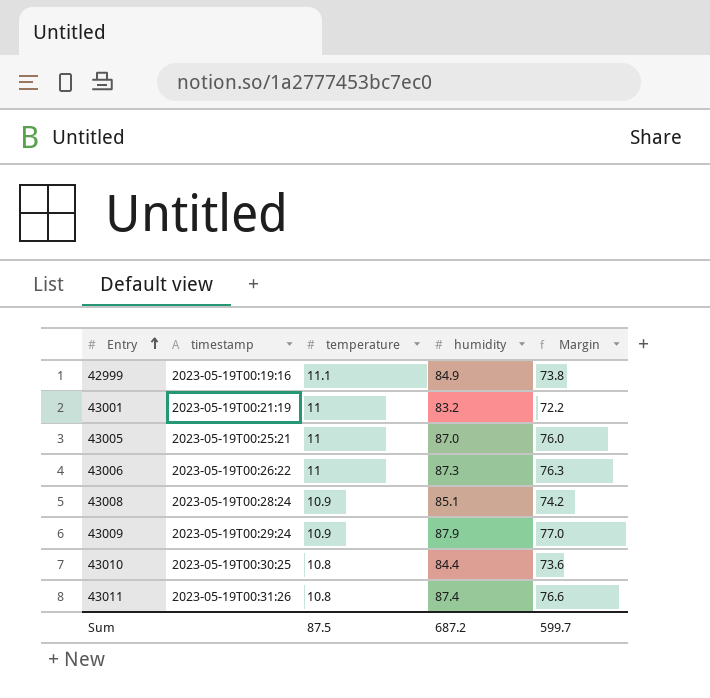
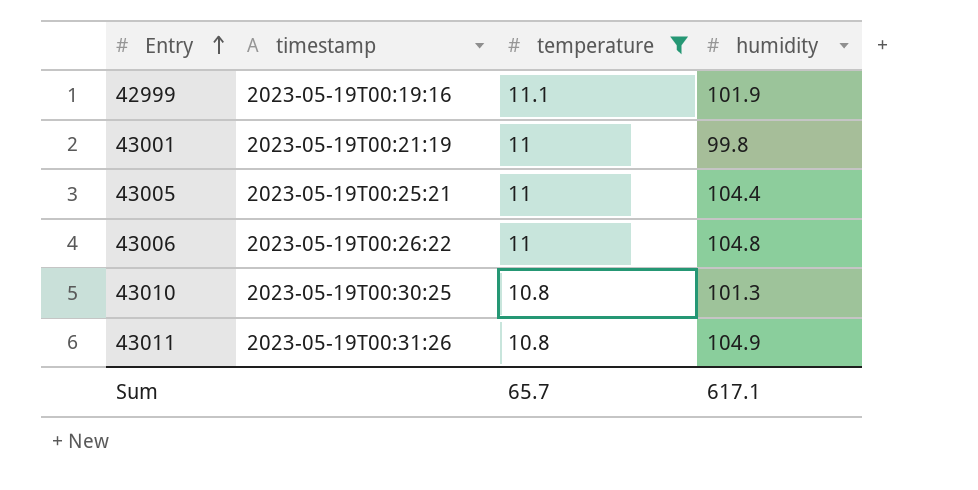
filter: none -> temperature != 10.9
column Margin | formula: [humidity] - [temperature] -> none
42999 | humidity: 84.9 -> 101.9
43001 | humidity: 83.2 -> 99.8
43005 | humidity: 87.0 -> 104.4
43006 | humidity: 87.3 -> 104.8
43010 | humidity: 84.4 -> 101.3
43011 | humidity: 87.4 -> 104.9
Sum | temperature: 87.5 -> 65.7
Sum | humidity: 687.2 -> 617.1

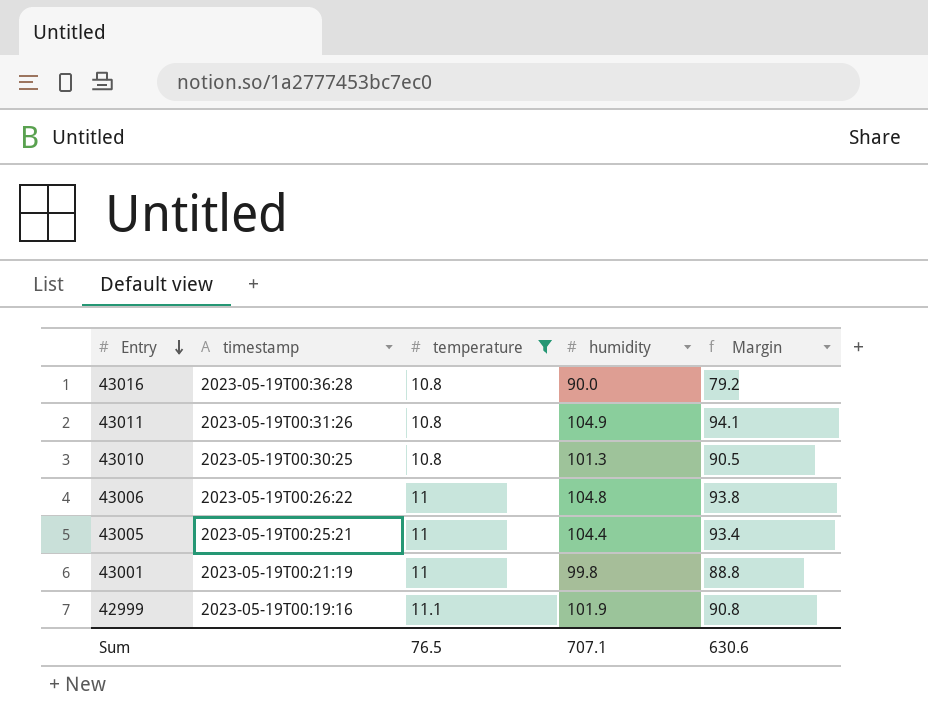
row order: Entry ascending -> Entry descending
column Margin | formula: none -> [humidity] - [temperature]
row 43016: none -> 2023-05-19T00:36:28 | 10.8 | 90.0 | 79.2
Sum | temperature: 65.7 -> 76.5
Sum | humidity: 617.1 -> 707.1

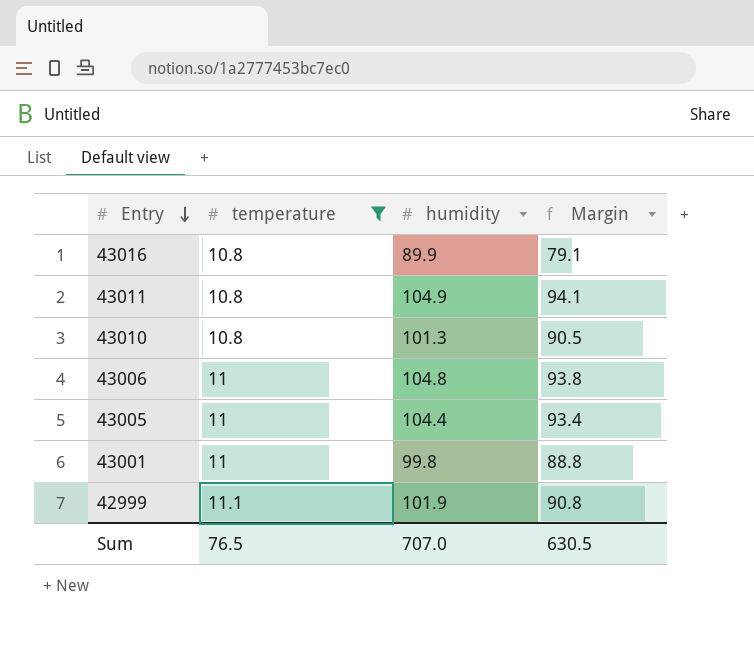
column timestamp | position: 2 -> none
43016 | humidity: 90.0 -> 89.9
43016 | Margin: 79.2 -> 79.1
Sum | humidity: 707.1 -> 707.0
Sum | Margin: 630.6 -> 630.5

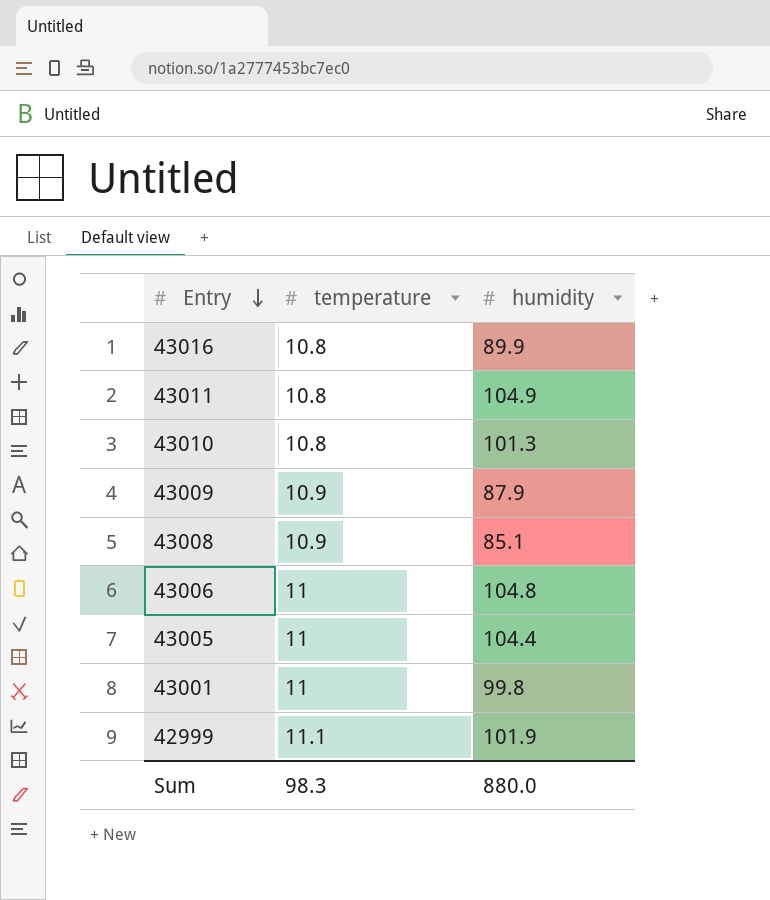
filter: temperature != 10.9 -> none
column Margin | formula: [humidity] - [temperature] -> none
Sum | temperature: 76.5 -> 98.3
Sum | humidity: 707.0 -> 880.0

